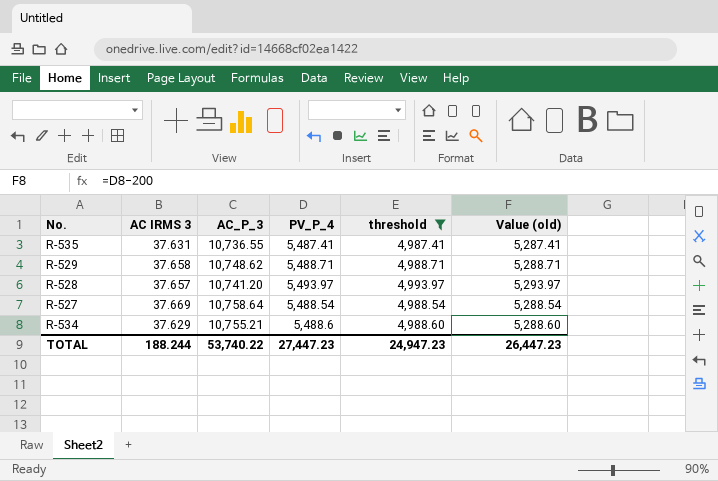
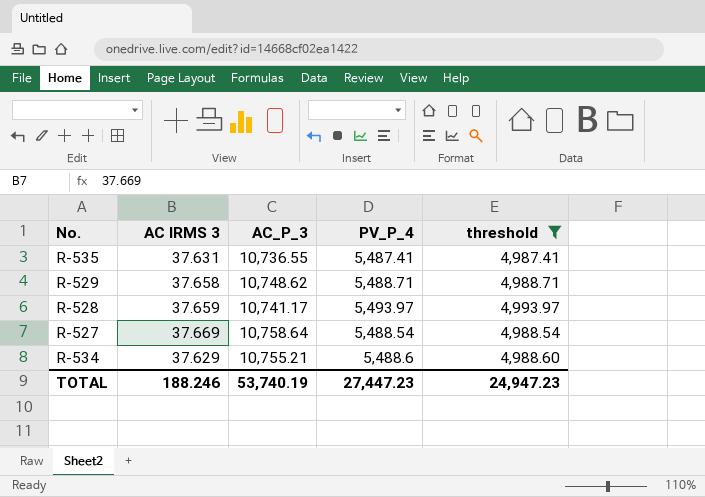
column Value (old) | formula: [PV_P_4] - 200 -> none
R-528 | AC IRMS 3: 37.657 -> 37.659
R-528 | AC_P_3: 10,741.20 -> 10,741.17
TOTAL | AC IRMS 3: 188.244 -> 188.246
TOTAL | AC_P_3: 53,740.22 -> 53,740.19

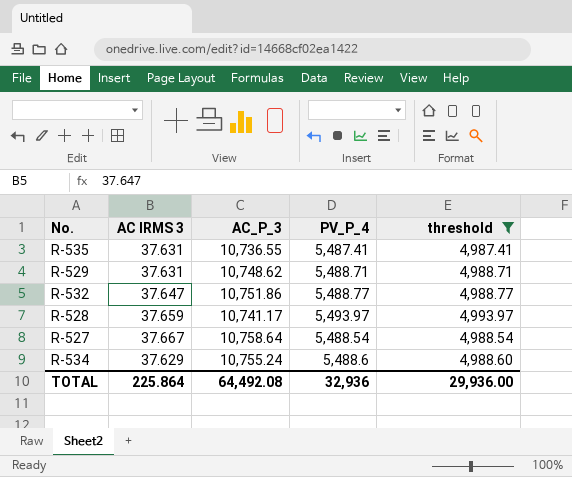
R-529 | AC IRMS 3: 37.658 -> 37.631
row R-532: none -> 37.647 | 10,751.86 | 5,488.77 | 4,988.77
R-527 | AC IRMS 3: 37.669 -> 37.667
R-534 | AC_P_3: 10,755.21 -> 10,755.24
TOTAL | AC IRMS 3: 188.246 -> 225.864
TOTAL | AC_P_3: 53,740.19 -> 64,492.08
TOTAL | PV_P_4: 27,447.23 -> 32,936
TOTAL | threshold: 24,947.23 -> 29,936.00

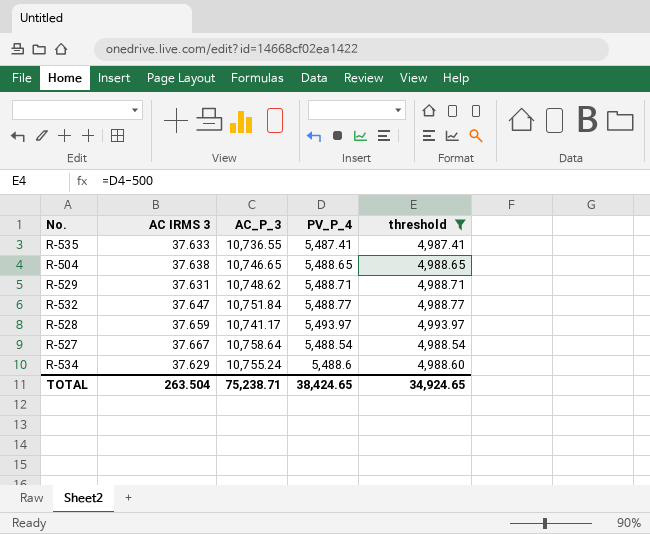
R-535 | AC IRMS 3: 37.631 -> 37.633
row R-504: none -> 37.638 | 10,746.65 | 5,488.65 | 4,988.65
R-532 | AC_P_3: 10,751.86 -> 10,751.84
TOTAL | AC IRMS 3: 225.864 -> 263.504
TOTAL | AC_P_3: 64,492.08 -> 75,238.71
TOTAL | PV_P_4: 32,936 -> 38,424.65
TOTAL | threshold: 29,936.00 -> 34,924.65

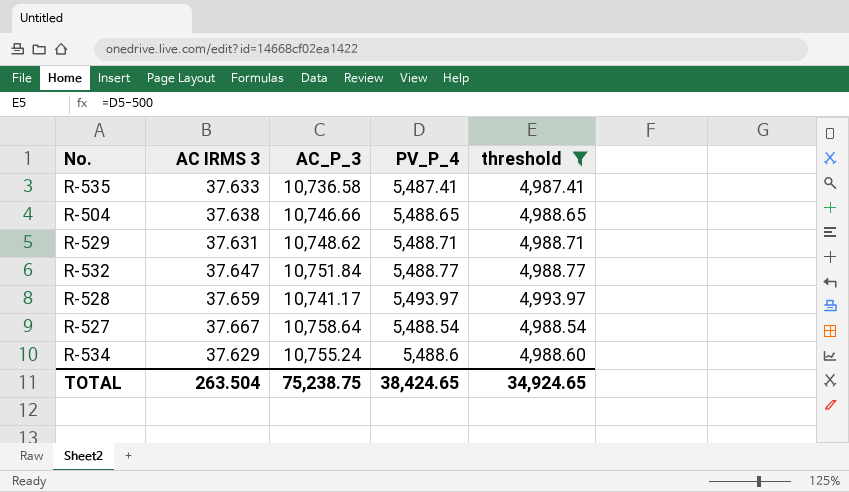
R-535 | AC_P_3: 10,736.55 -> 10,736.58
R-504 | AC_P_3: 10,746.65 -> 10,746.66
TOTAL | AC_P_3: 75,238.71 -> 75,238.75

